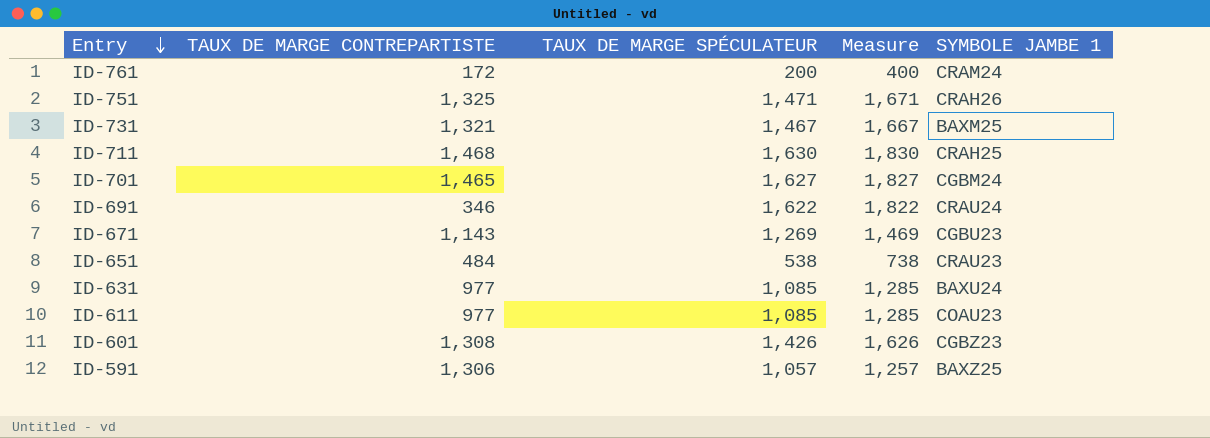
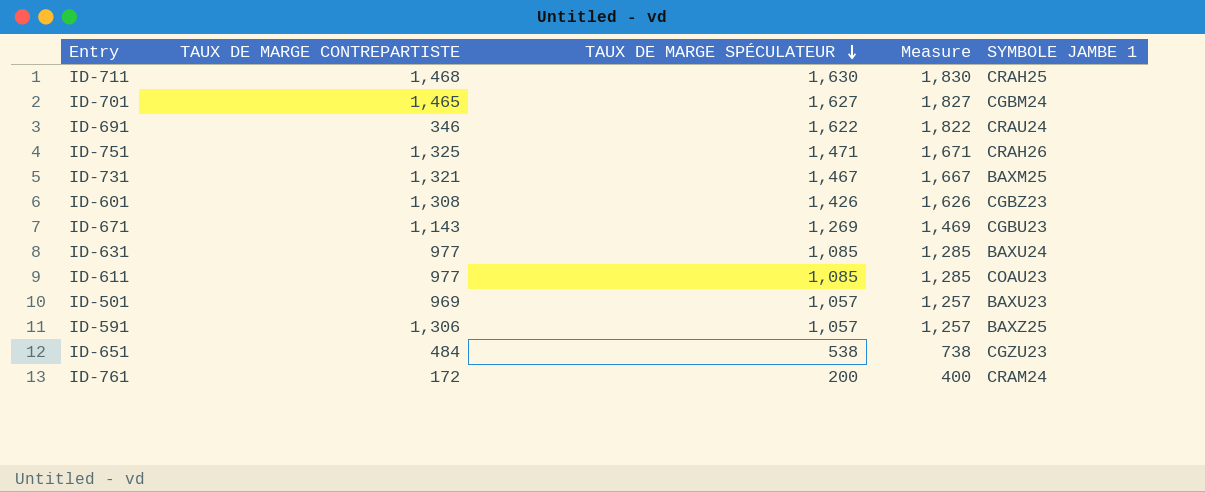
row order: Entry descending -> TAUX DE MARGE SPÉCULATEUR descending
row ID-501: none -> 969 | 1,057 | 1,257 | BAXU23
ID-651 | SYMBOLE JAMBE 1: CRAU23 -> CGZU23

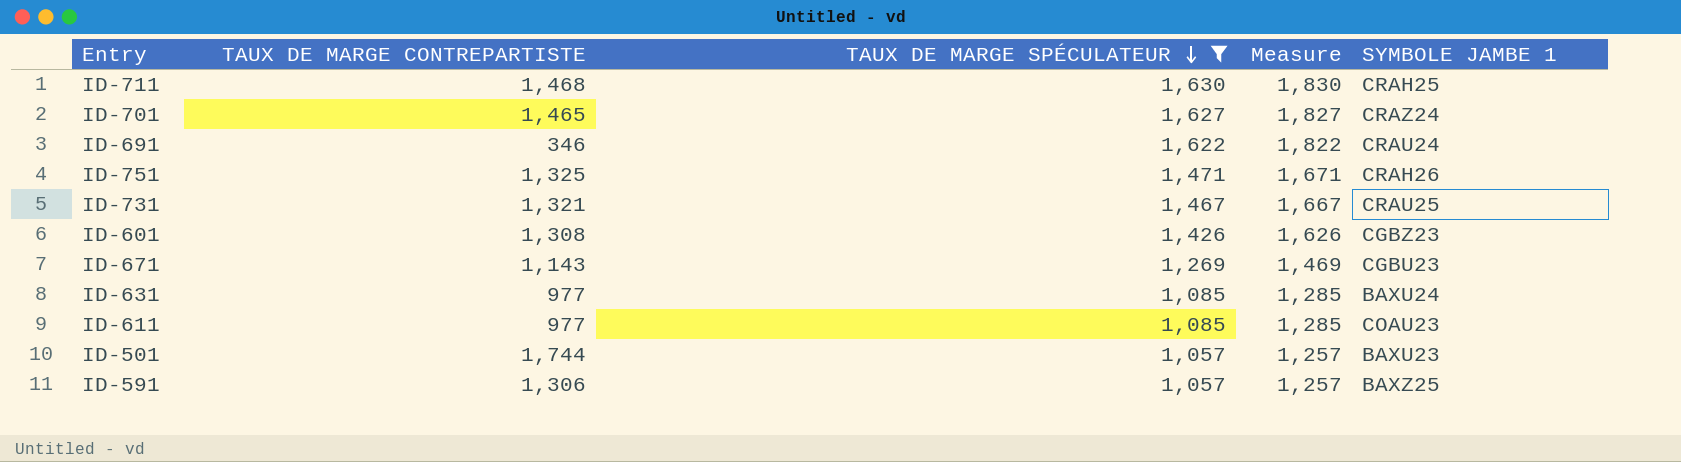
filter: none -> TAUX DE MARGE SPÉCULATEUR >= 1,057
ID-701 | SYMBOLE JAMBE 1: CGBM24 -> CRAZ24
ID-731 | SYMBOLE JAMBE 1: BAXM25 -> CRAU25
ID-501 | TAUX DE MARGE CONTREPARTISTE: 969 -> 1,744

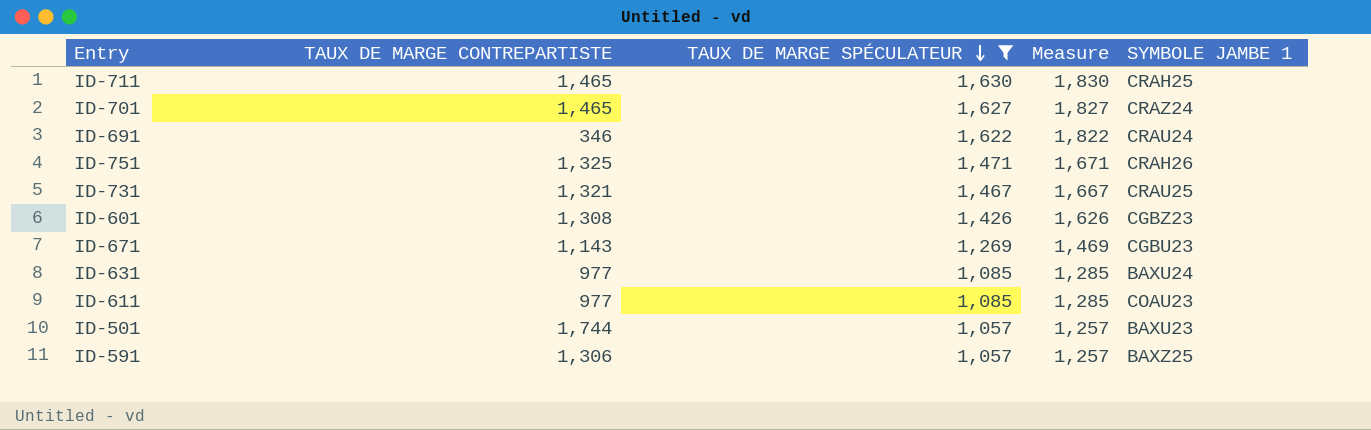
ID-711 | TAUX DE MARGE CONTREPARTISTE: 1,468 -> 1,465

